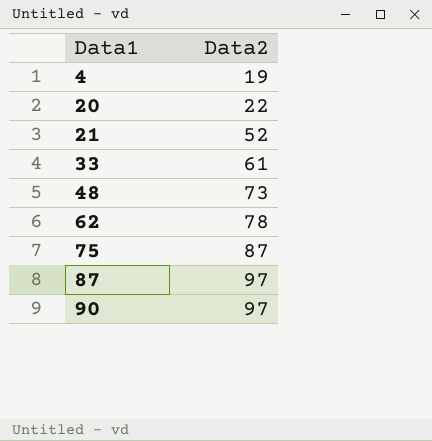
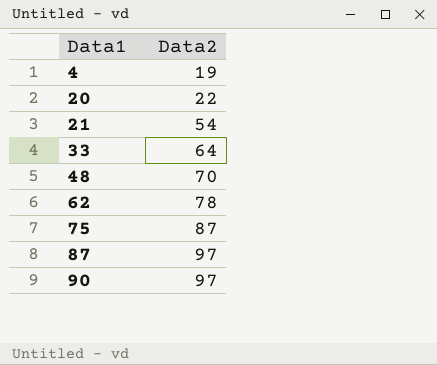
21 | Data2: 52 -> 54
33 | Data2: 61 -> 64
48 | Data2: 73 -> 70

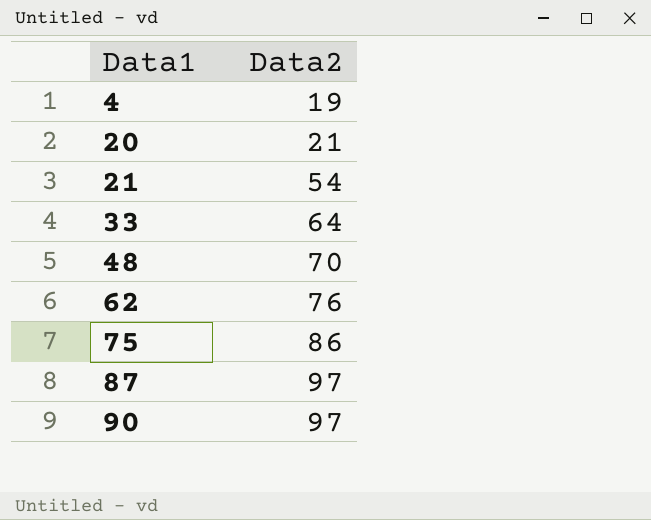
20 | Data2: 22 -> 21
62 | Data2: 78 -> 76
75 | Data2: 87 -> 86

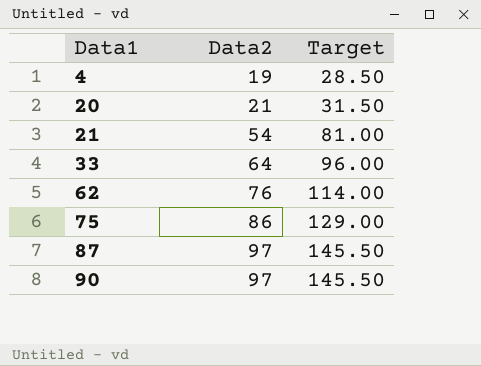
column Target | formula: none -> [Data2] * 1.5
row 48: 70 -> none

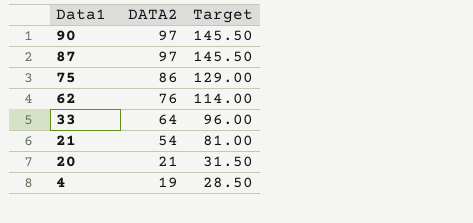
row order: Data1 ascending -> Data1 descending
column name: Data2 -> DATA2

